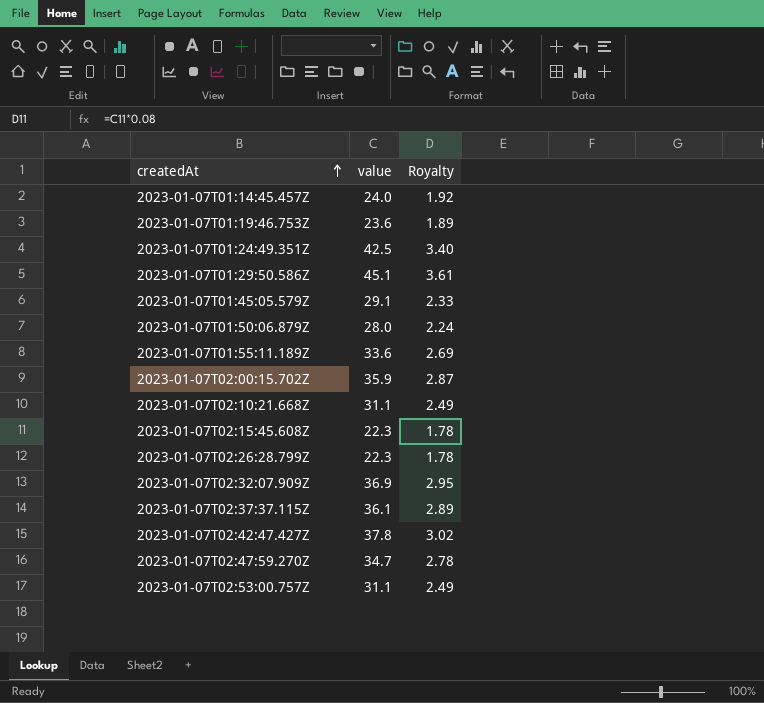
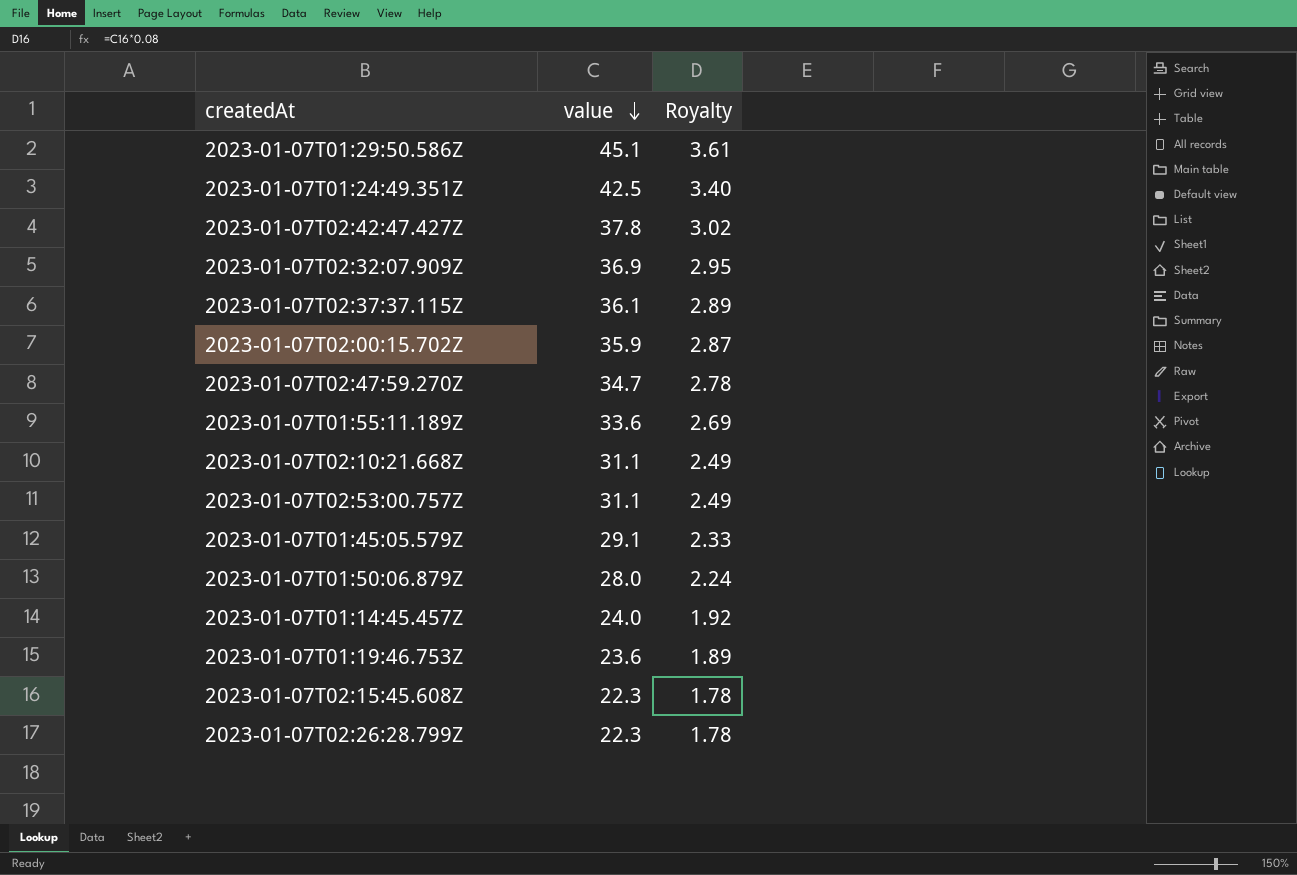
row order: createdAt ascending -> value descending

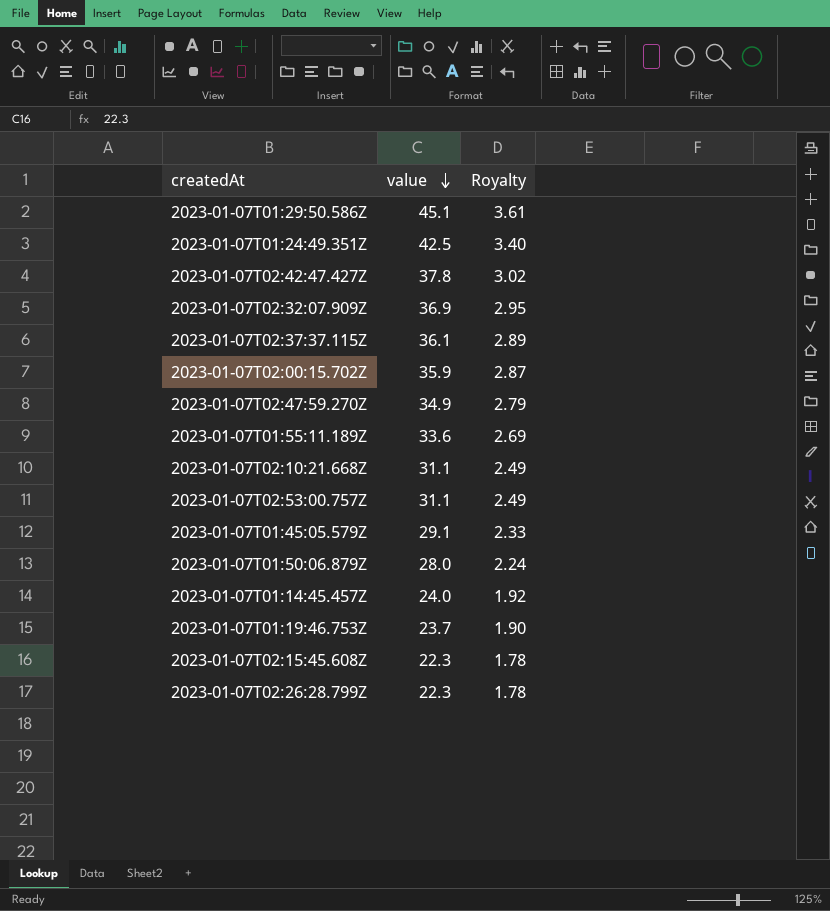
2023-01-07T02:47:59.270Z | value: 34.7 -> 34.9
2023-01-07T02:47:59.270Z | Royalty: 2.78 -> 2.79
2023-01-07T01:19:46.753Z | value: 23.6 -> 23.7
2023-01-07T01:19:46.753Z | Royalty: 1.89 -> 1.90

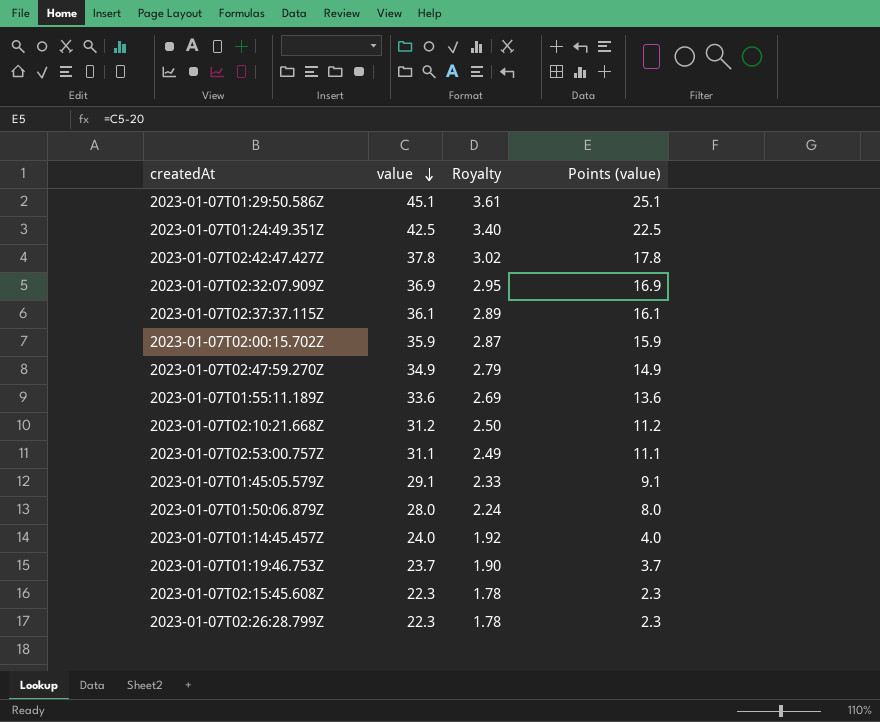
column Points (value) | formula: none -> [value] - 20
2023-01-07T02:10:21.668Z | value: 31.1 -> 31.2
2023-01-07T02:10:21.668Z | Royalty: 2.49 -> 2.50

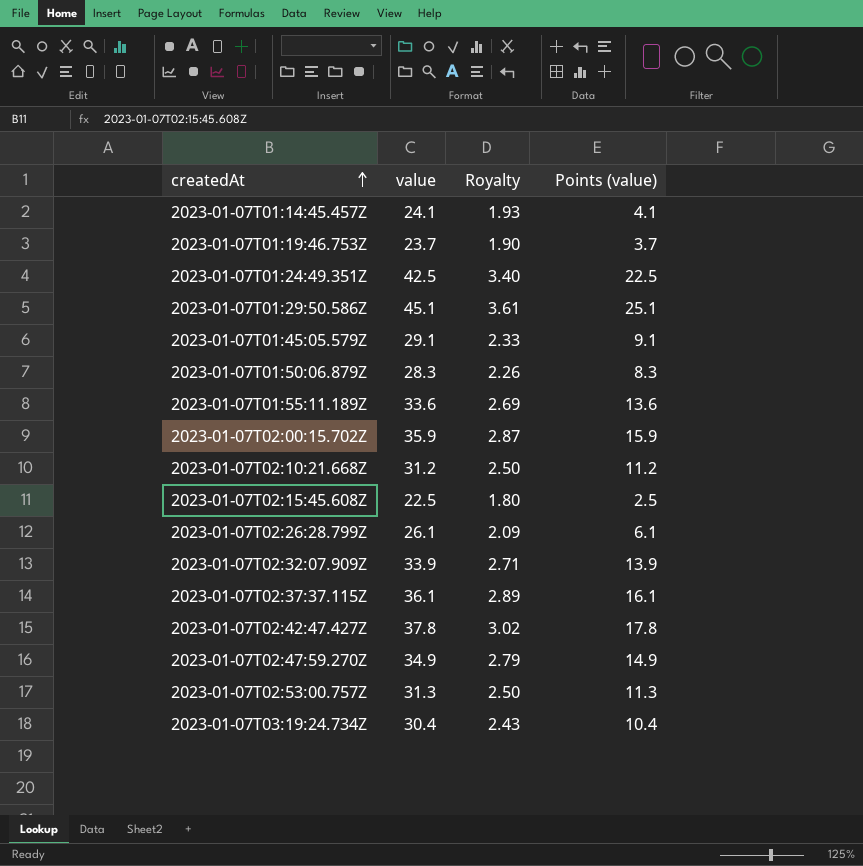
row order: value descending -> createdAt ascending
2023-01-07T01:14:45.457Z | value: 24.0 -> 24.1
2023-01-07T01:14:45.457Z | Royalty: 1.92 -> 1.93
2023-01-07T01:14:45.457Z | Points (value): 4.0 -> 4.1
2023-01-07T01:50:06.879Z | value: 28.0 -> 28.3
2023-01-07T01:50:06.879Z | Royalty: 2.24 -> 2.26
2023-01-07T01:50:06.879Z | Points (value): 8.0 -> 8.3
2023-01-07T02:15:45.608Z | value: 22.3 -> 22.5
2023-01-07T02:15:45.608Z | Royalty: 1.78 -> 1.80
2023-01-07T02:15:45.608Z | Points (value): 2.3 -> 2.5
2023-01-07T02:26:28.799Z | value: 22.3 -> 26.1
2023-01-07T02:26:28.799Z | Royalty: 1.78 -> 2.09
2023-01-07T02:26:28.799Z | Points (value): 2.3 -> 6.1
2023-01-07T02:32:07.909Z | value: 36.9 -> 33.9
2023-01-07T02:32:07.909Z | Royalty: 2.95 -> 2.71
2023-01-07T02:32:07.909Z | Points (value): 16.9 -> 13.9
2023-01-07T02:53:00.757Z | value: 31.1 -> 31.3
2023-01-07T02:53:00.757Z | Royalty: 2.49 -> 2.50
2023-01-07T02:53:00.757Z | Points (value): 11.1 -> 11.3
row 2023-01-07T03:19:24.734Z: none -> 30.4 | 2.43 | 10.4

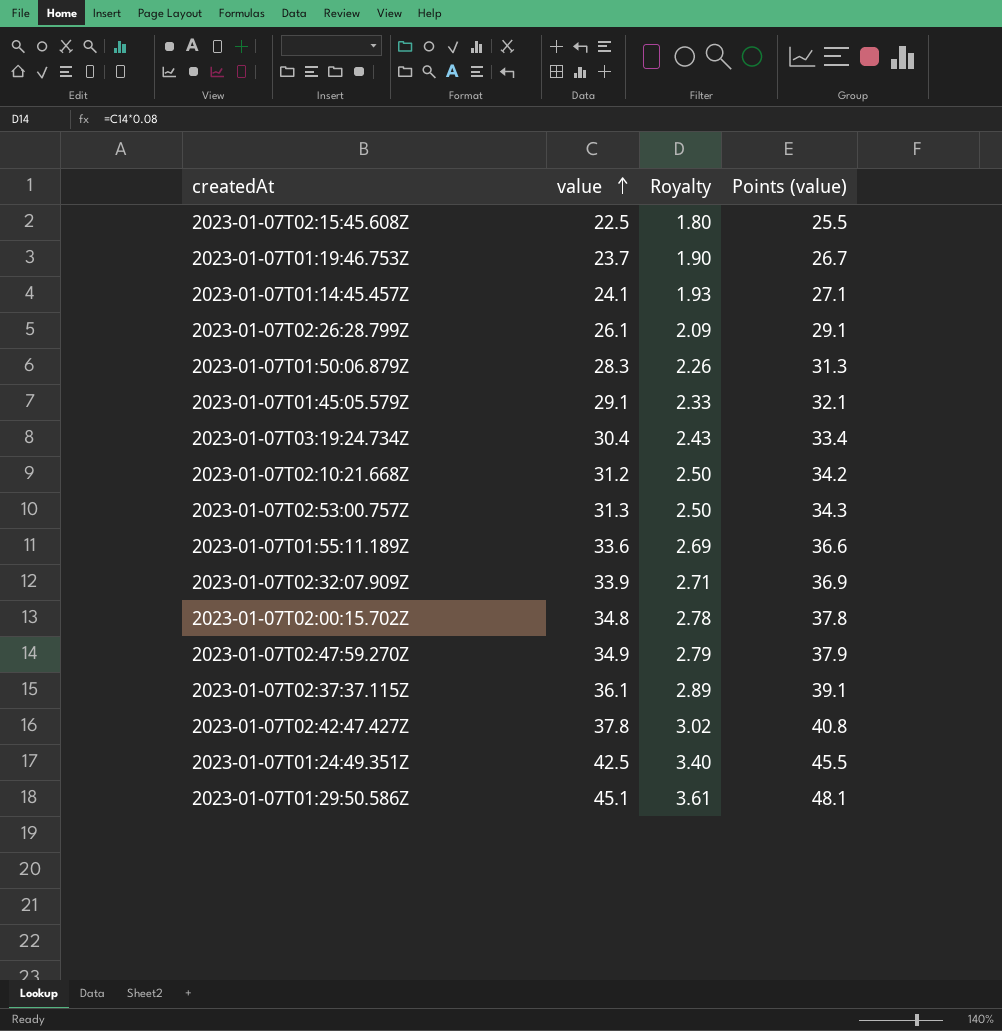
row order: createdAt ascending -> value ascending
column Points (value) | formula: [value] - 20 -> [value] + 3
2023-01-07T02:00:15.702Z | value: 35.9 -> 34.8
2023-01-07T02:00:15.702Z | Royalty: 2.87 -> 2.78

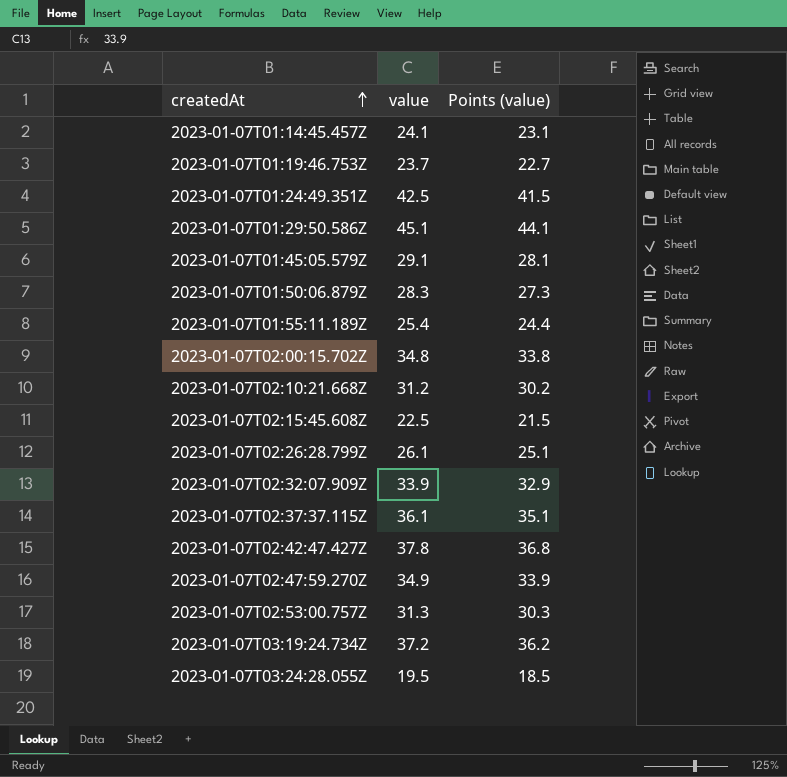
row order: value ascending -> createdAt ascending
column Royalty | formula: [value] * 0.08 -> none
column Points (value) | formula: [value] + 3 -> [value] - 1
2023-01-07T01:55:11.189Z | value: 33.6 -> 25.4
2023-01-07T03:19:24.734Z | value: 30.4 -> 37.2
row 2023-01-07T03:24:28.055Z: none -> 19.5 | 18.5

